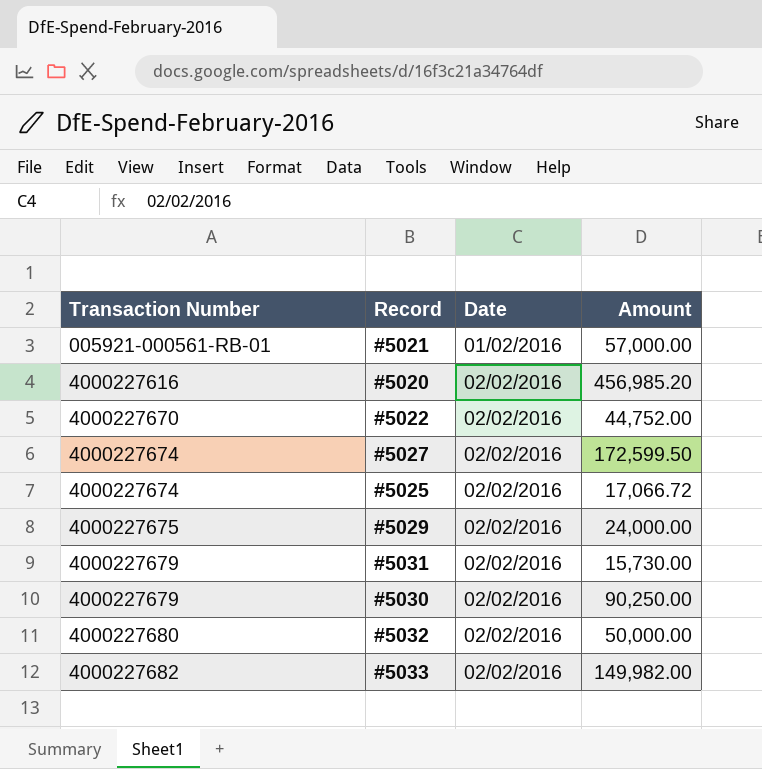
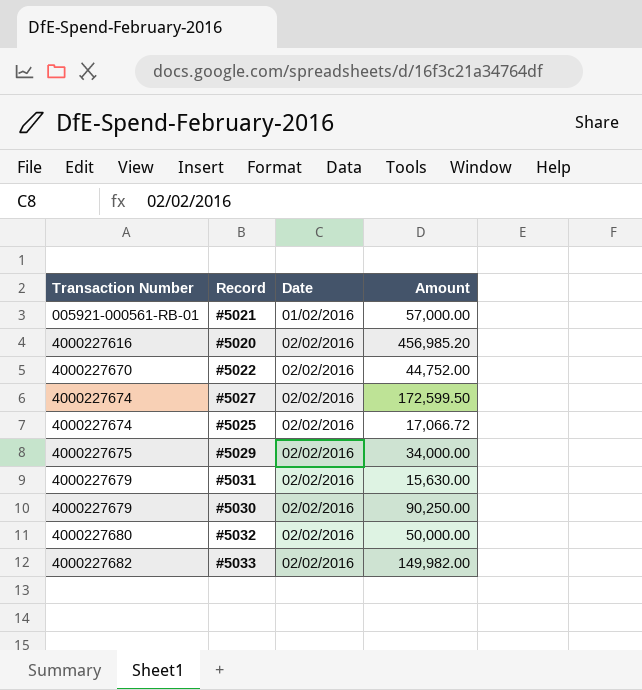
#5029 | Amount: 24,000.00 -> 34,000.00
#5031 | Amount: 15,730.00 -> 15,630.00

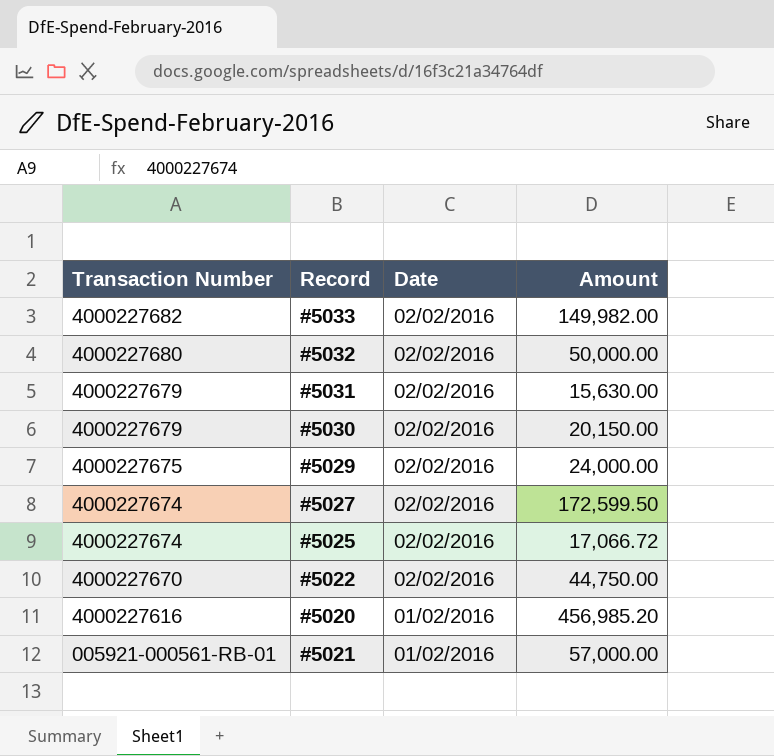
row order: Transaction Number ascending -> Transaction Number descending
#5030 | Amount: 90,250.00 -> 20,150.00
#5029 | Amount: 34,000.00 -> 24,000.00
#5022 | Amount: 44,752.00 -> 44,750.00
#5020 | Date: 02/02/2016 -> 01/02/2016

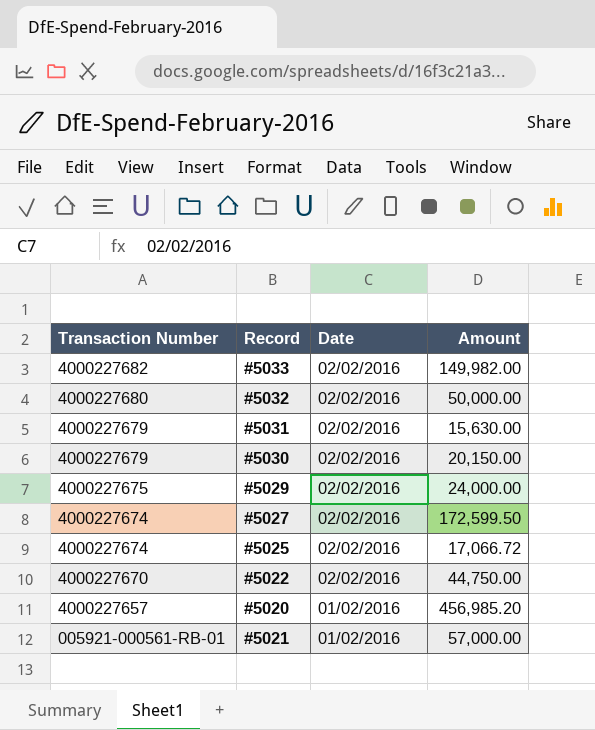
#5020 | Transaction Number: 4000227616 -> 4000227657

